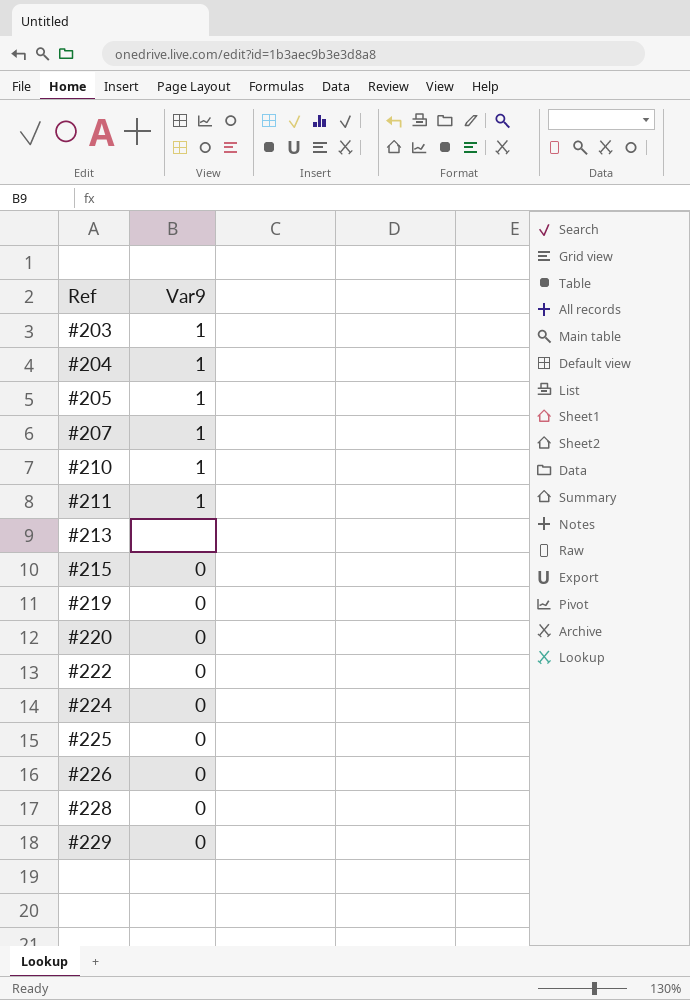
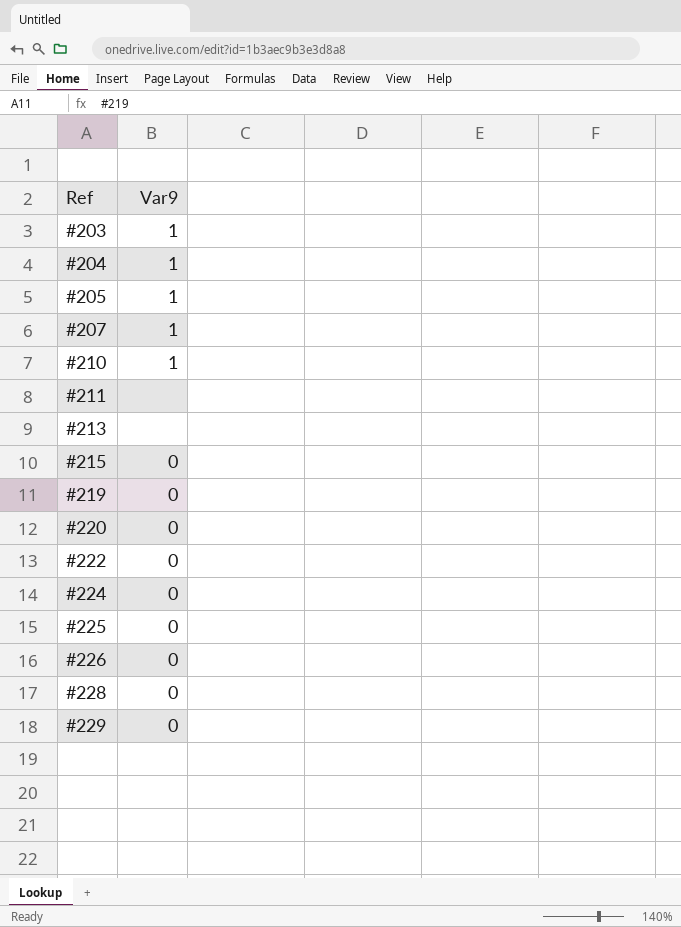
#211 | Var9: 1 -> none

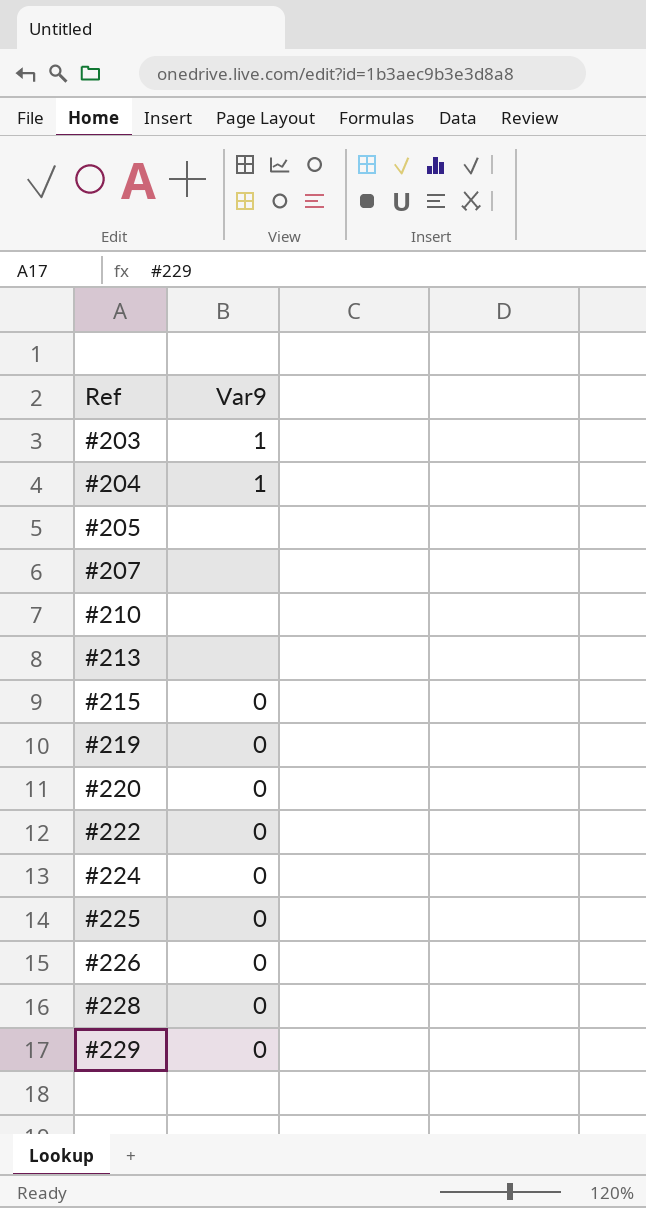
row #211: none -> none
#205 | Var9: 1 -> none
#207 | Var9: 1 -> none
#210 | Var9: 1 -> none

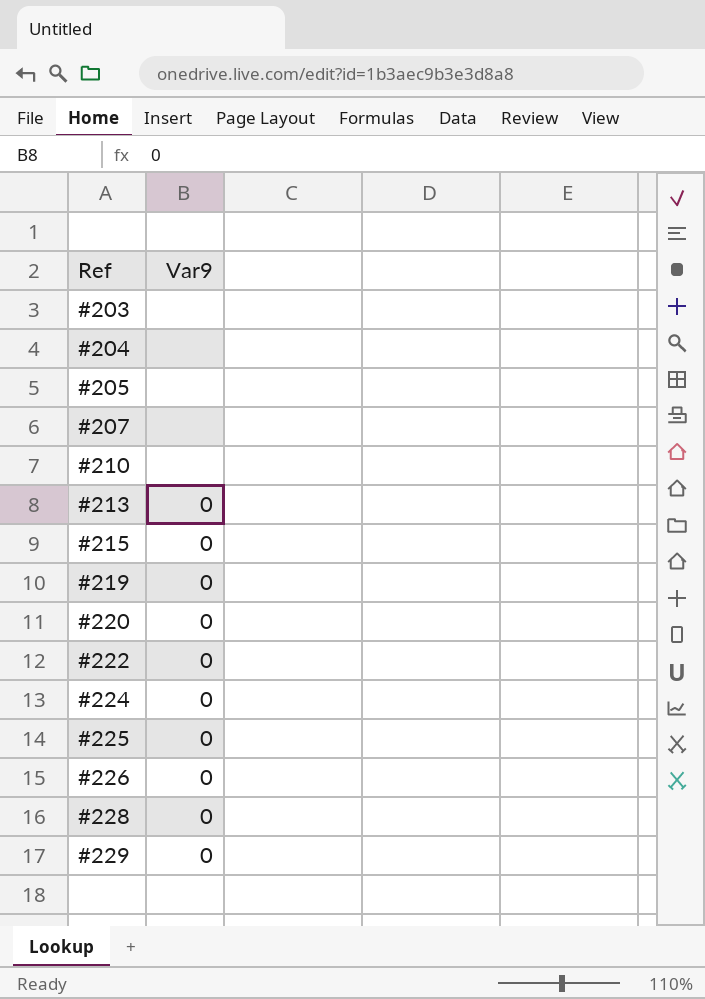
#203 | Var9: 1 -> none
#204 | Var9: 1 -> none
#213 | Var9: none -> 0

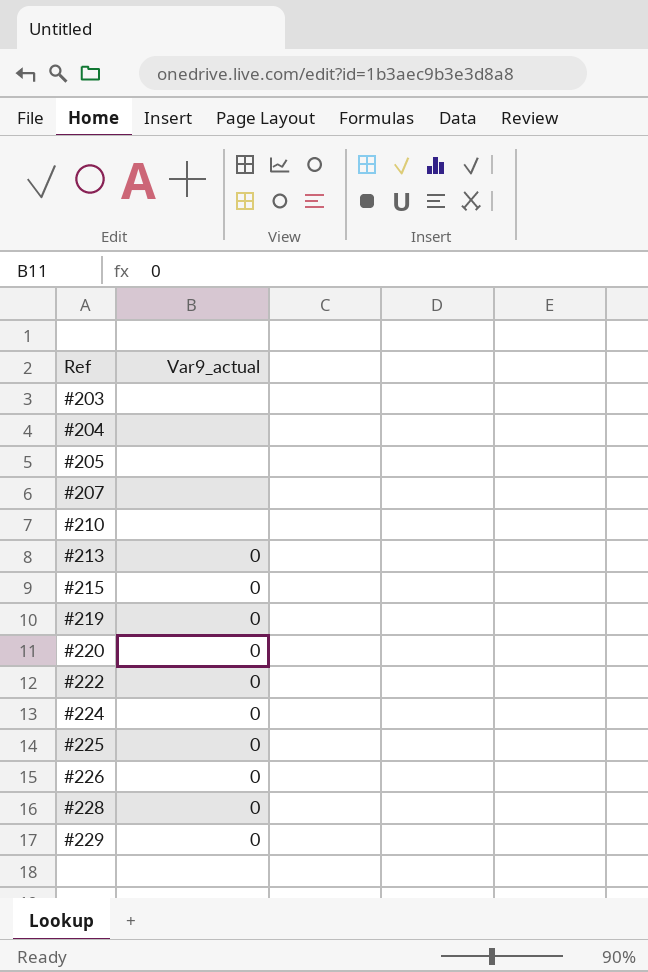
column name: Var9 -> Var9_actual

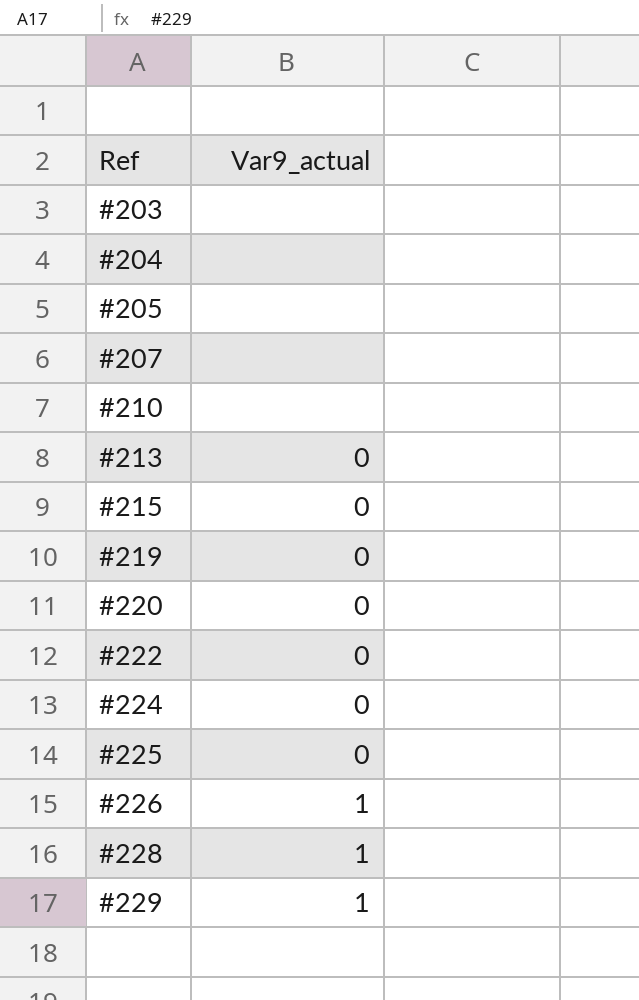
#226 | Var9_actual: 0 -> 1
#228 | Var9_actual: 0 -> 1
#229 | Var9_actual: 0 -> 1

